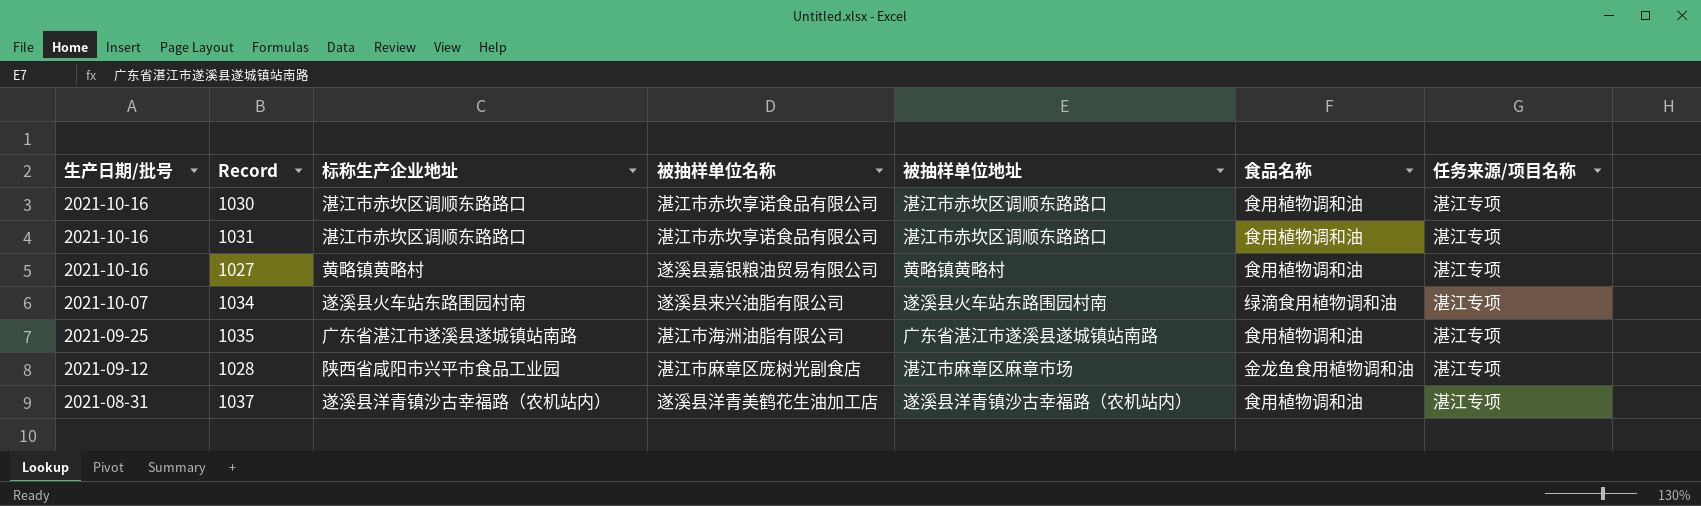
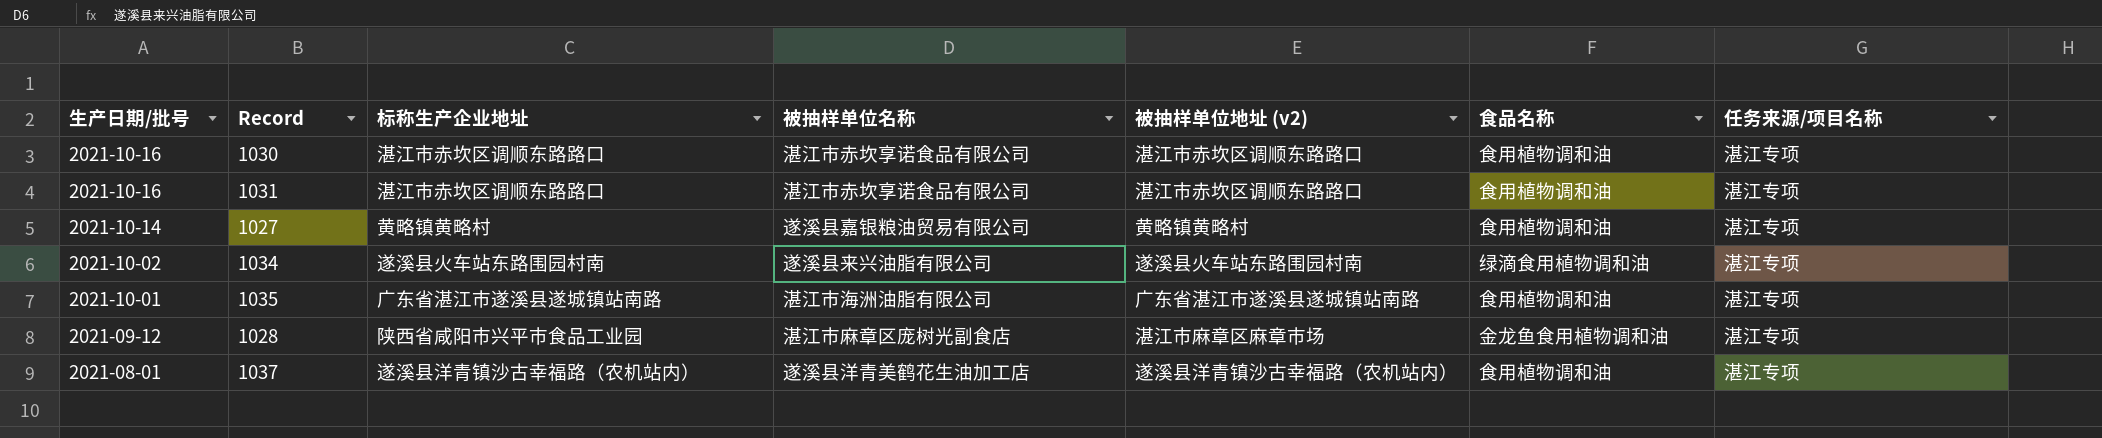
column name: 被抽样单位地址 -> 被抽样单位地址 (v2)
1027 | 生产日期/批号: 2021-10-16 -> 2021-10-14
1034 | 生产日期/批号: 2021-10-07 -> 2021-10-02
1035 | 生产日期/批号: 2021-09-25 -> 2021-10-01
1037 | 生产日期/批号: 2021-08-31 -> 2021-08-01

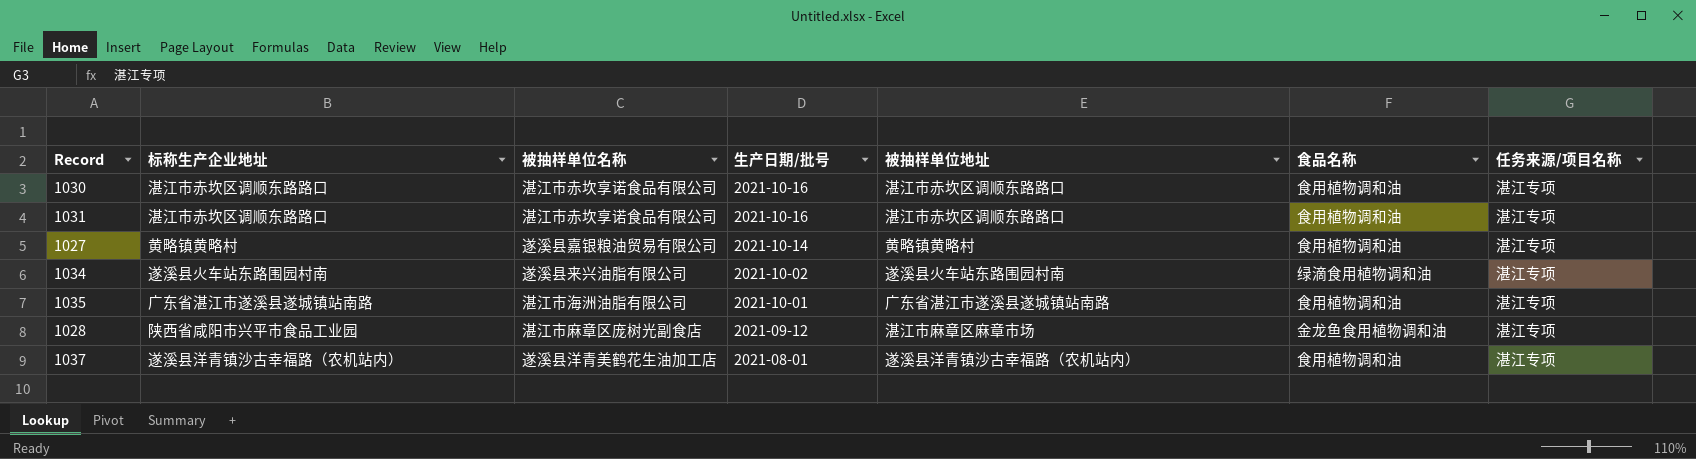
column 生产日期/批号 | position: 1 -> 4
column name: 被抽样单位地址 (v2) -> 被抽样单位地址

